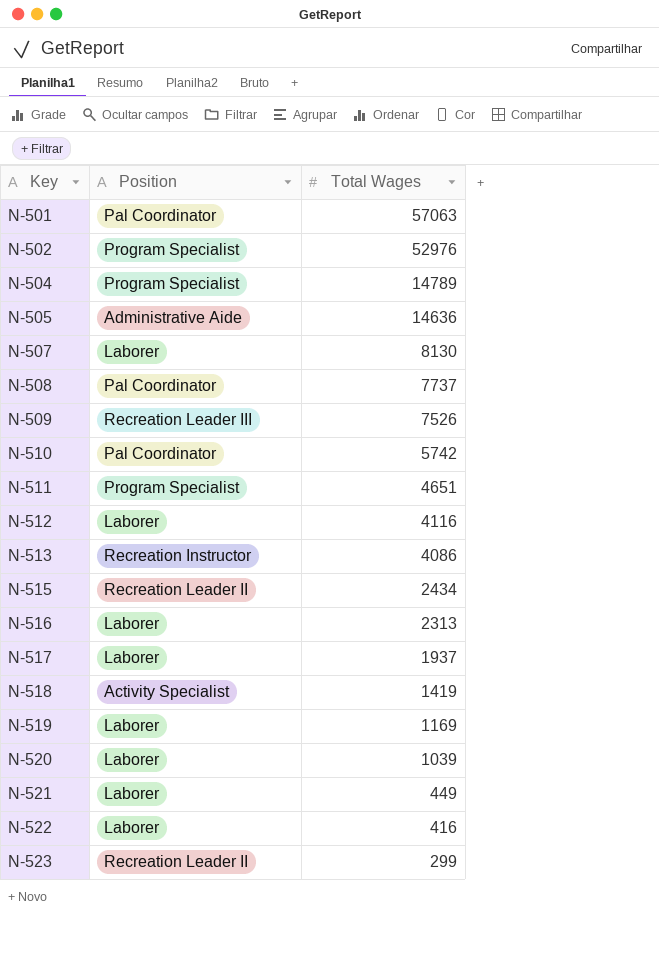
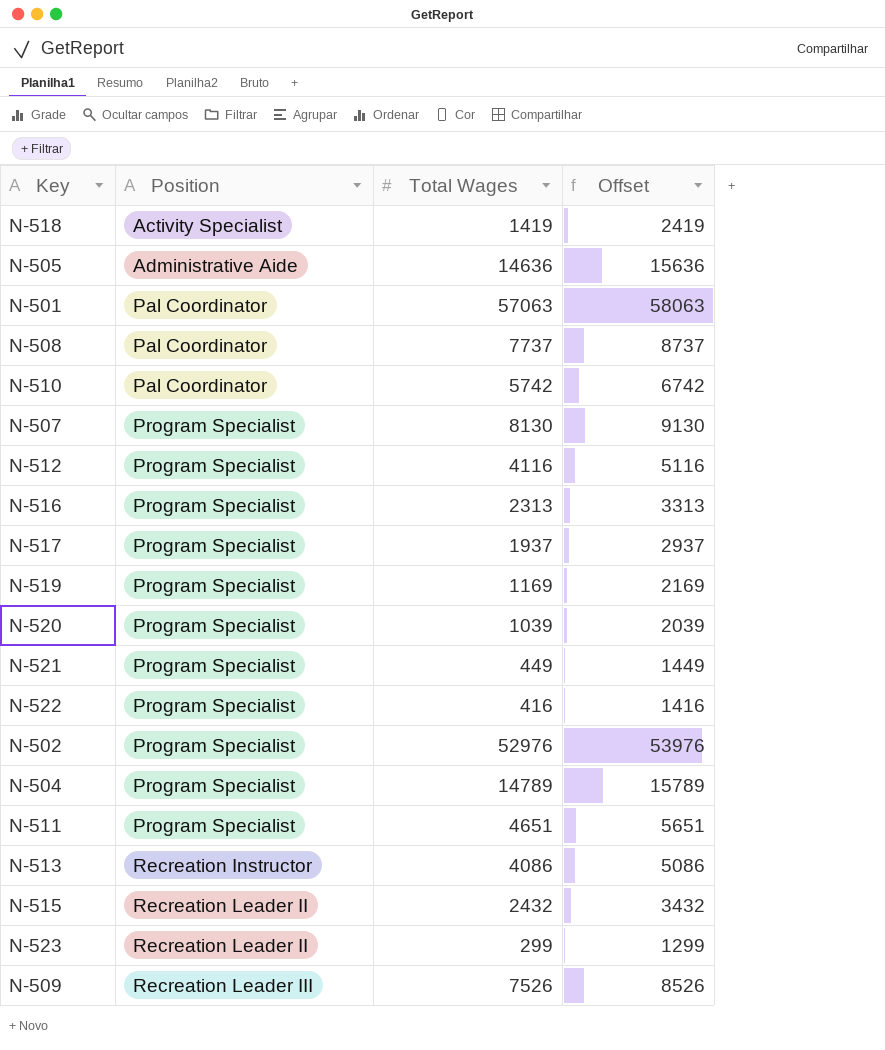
row order: Key ascending -> Position ascending
column Offset | formula: none -> [Total Wages] + 1000
N-507 | Position: Laborer -> Program Specialist
N-512 | Position: Laborer -> Program Specialist
N-516 | Position: Laborer -> Program Specialist
N-517 | Position: Laborer -> Program Specialist
N-519 | Position: Laborer -> Program Specialist
N-520 | Position: Laborer -> Program Specialist
N-521 | Position: Laborer -> Program Specialist
N-522 | Position: Laborer -> Program Specialist
N-515 | Total Wages: 2434 -> 2432

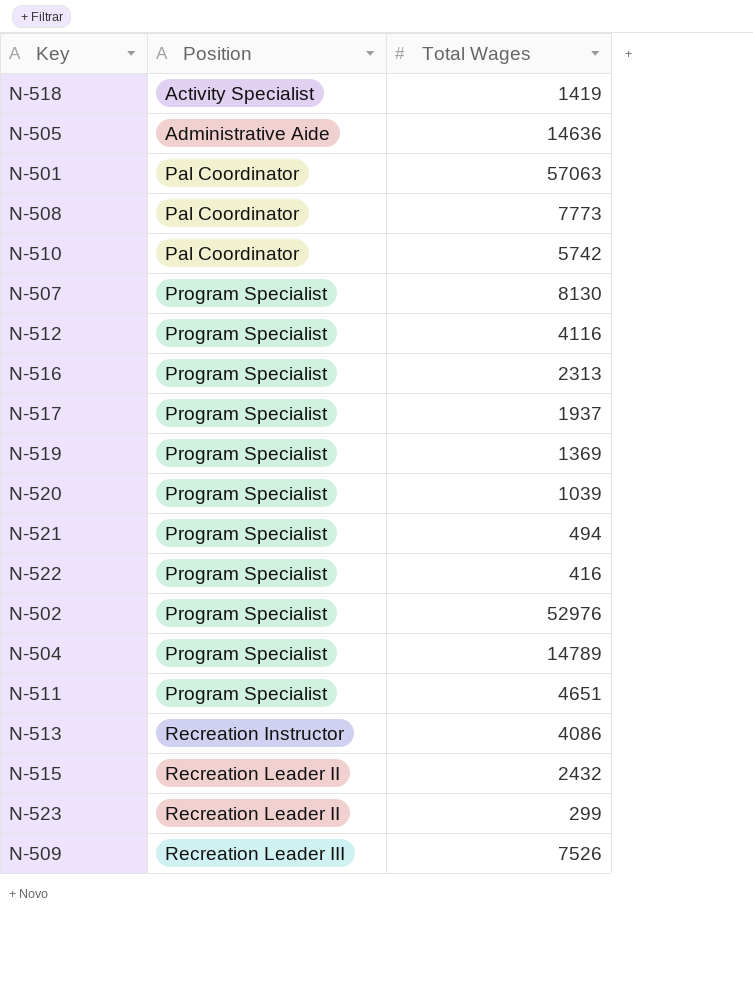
column Offset | formula: [Total Wages] + 1000 -> none
N-508 | Total Wages: 7737 -> 7773
N-519 | Total Wages: 1169 -> 1369
N-521 | Total Wages: 449 -> 494

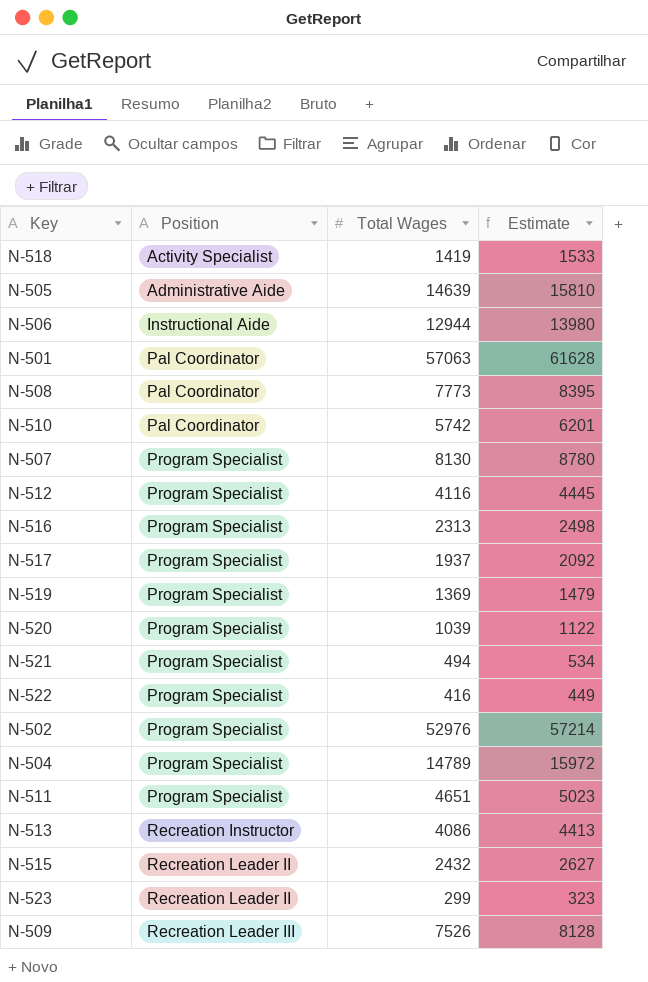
column Estimate | formula: none -> [Total Wages] * 1.08
N-505 | Total Wages: 14636 -> 14639
row N-506: none -> Instructional Aide | 12944 | 13980

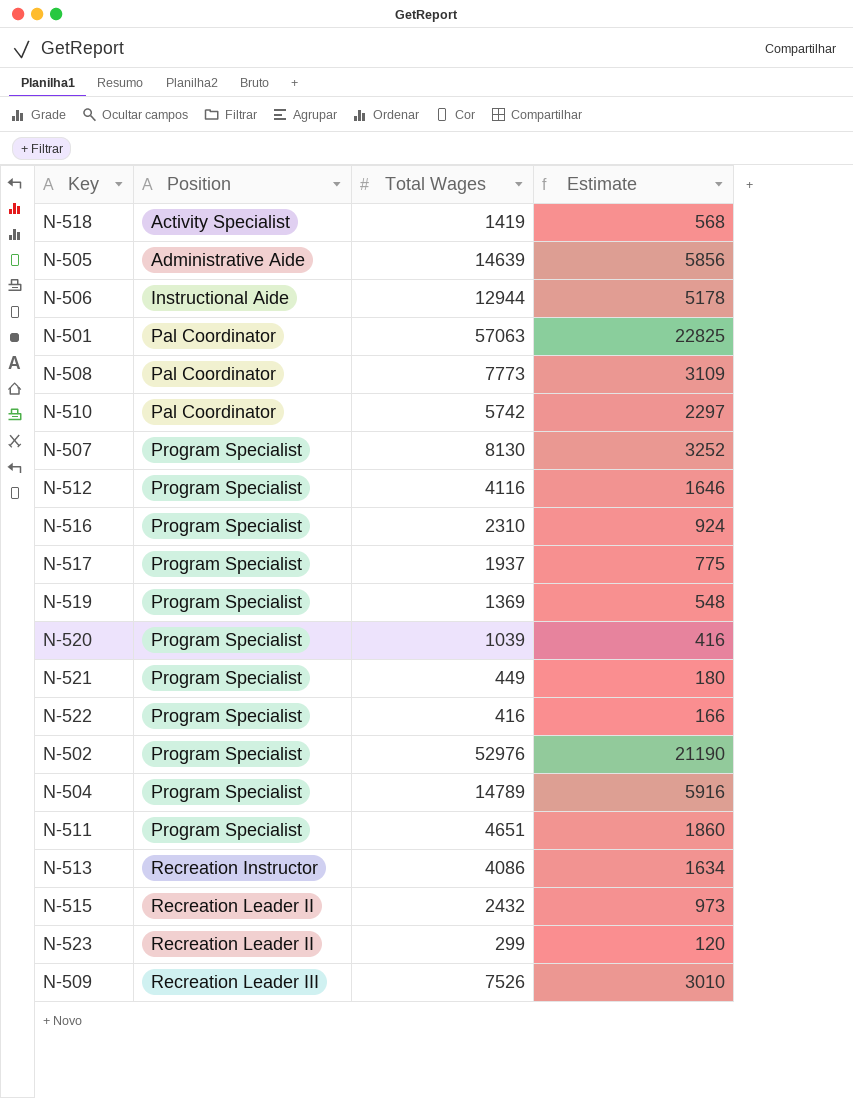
column Estimate | formula: [Total Wages] * 1.08 -> [Total Wages] * 0.4
N-516 | Total Wages: 2313 -> 2310
N-521 | Total Wages: 494 -> 449

